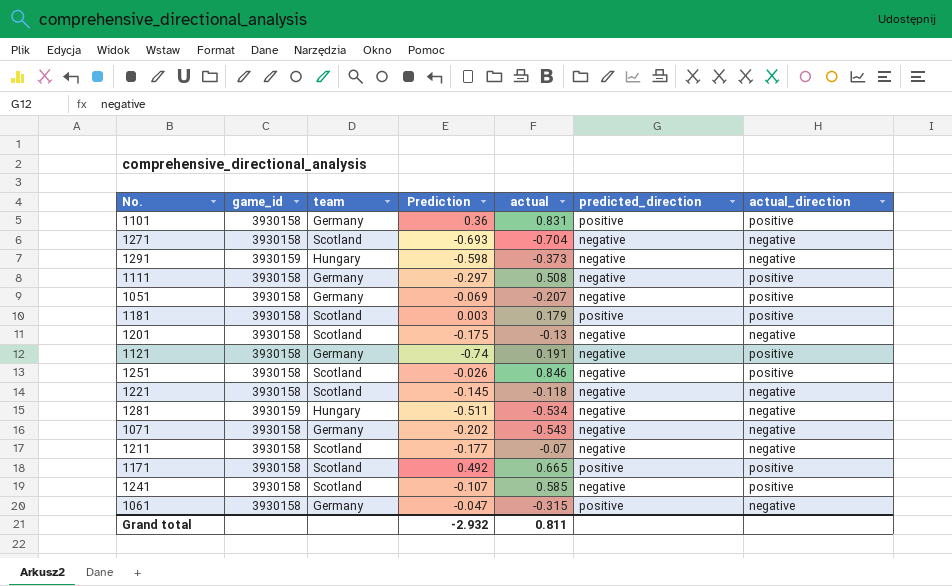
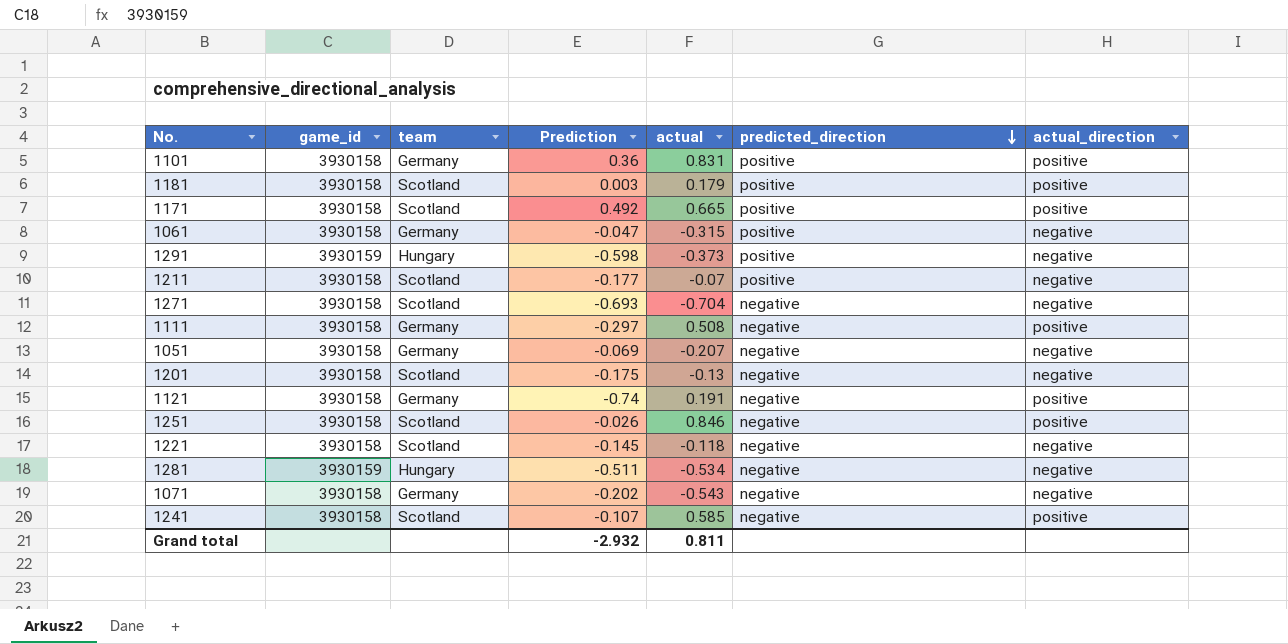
row order: none -> predicted_direction descending
1291 | predicted_direction: negative -> positive
1211 | predicted_direction: negative -> positive
1051 | actual_direction: positive -> negative

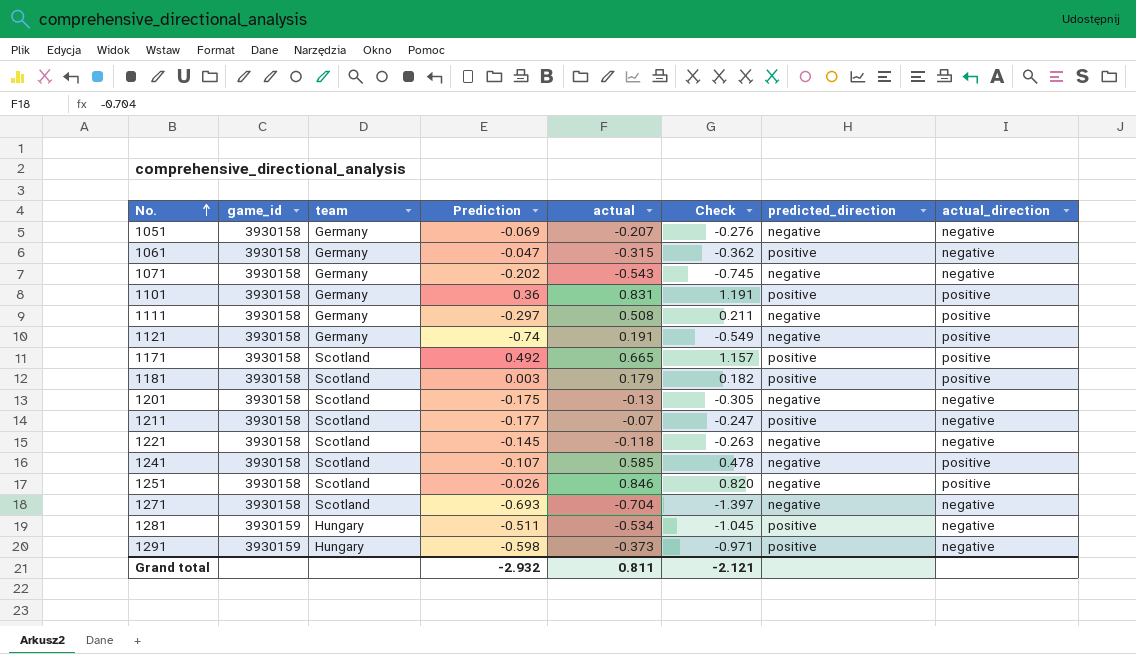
row order: predicted_direction descending -> No. ascending
column Check | formula: none -> [Prediction] + [actual]
1281 | predicted_direction: negative -> positive

